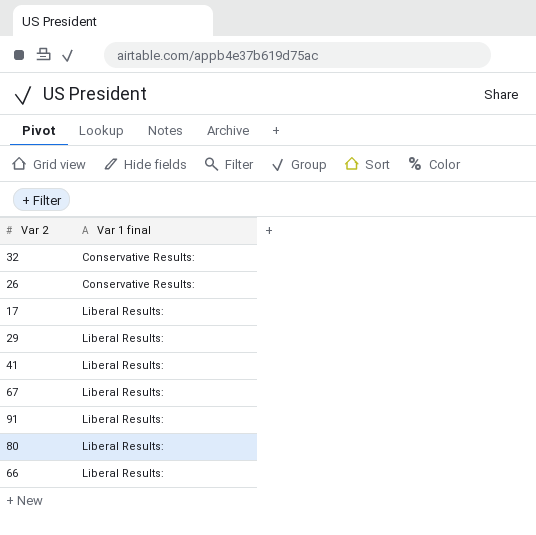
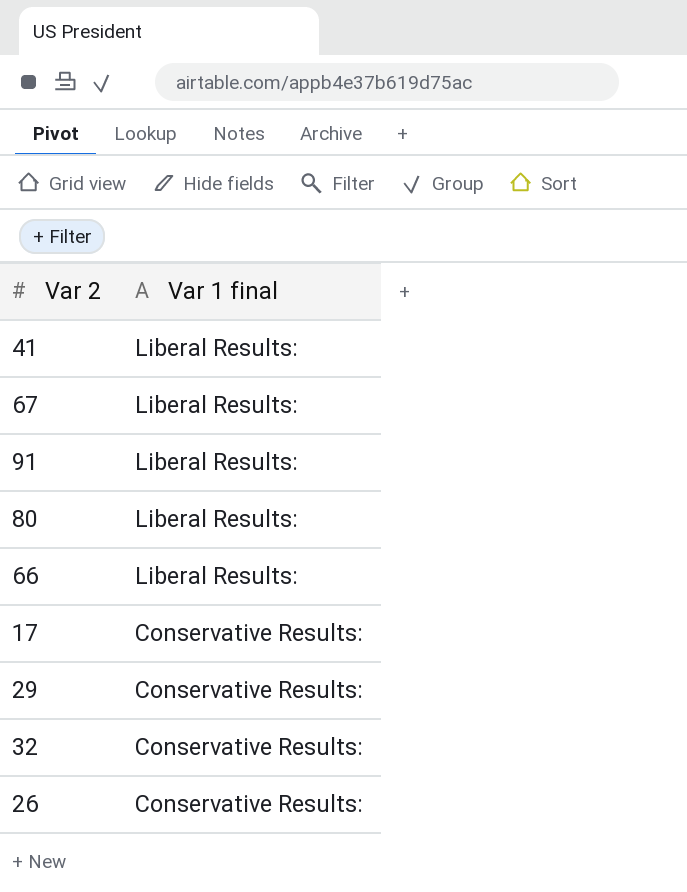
row order: Var 1 final ascending -> Var 1 final descending
17 | Var 1 final: Liberal Results: -> Conservative Results:
29 | Var 1 final: Liberal Results: -> Conservative Results:

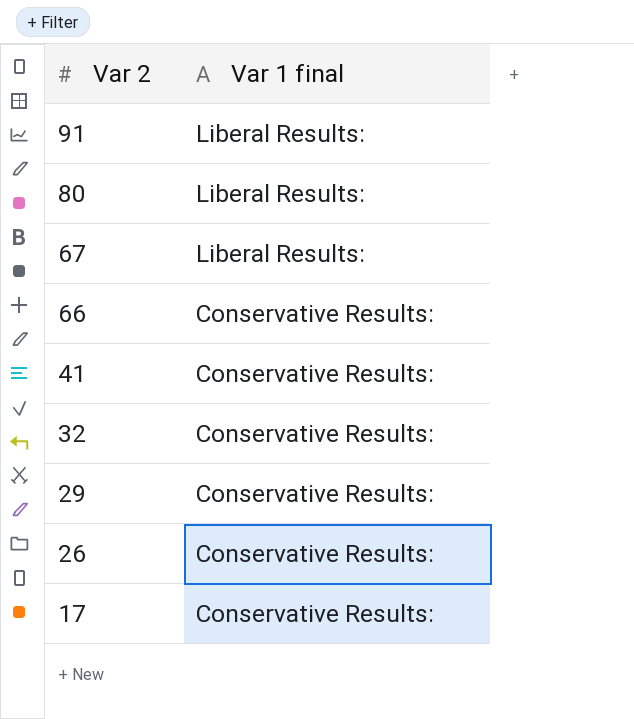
row order: Var 1 final descending -> Var 2 descending
66 | Var 1 final: Liberal Results: -> Conservative Results:
41 | Var 1 final: Liberal Results: -> Conservative Results:

